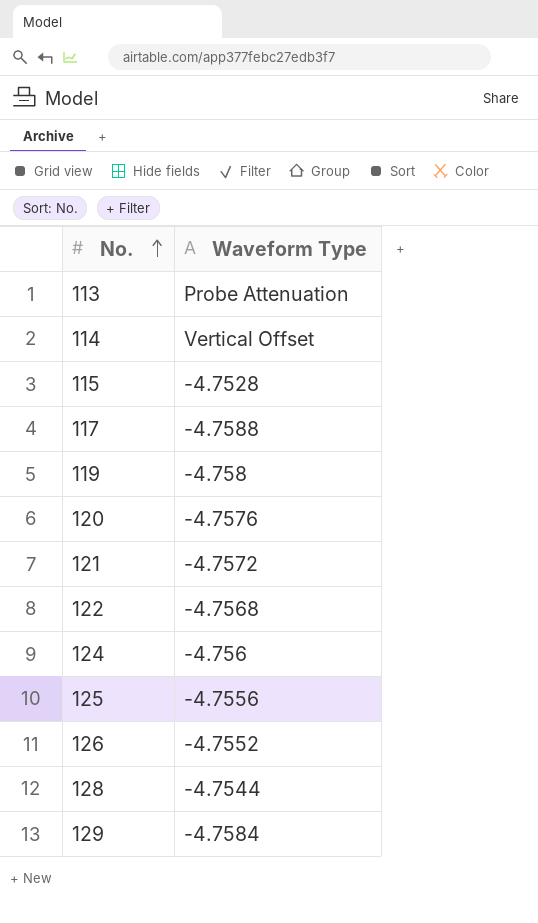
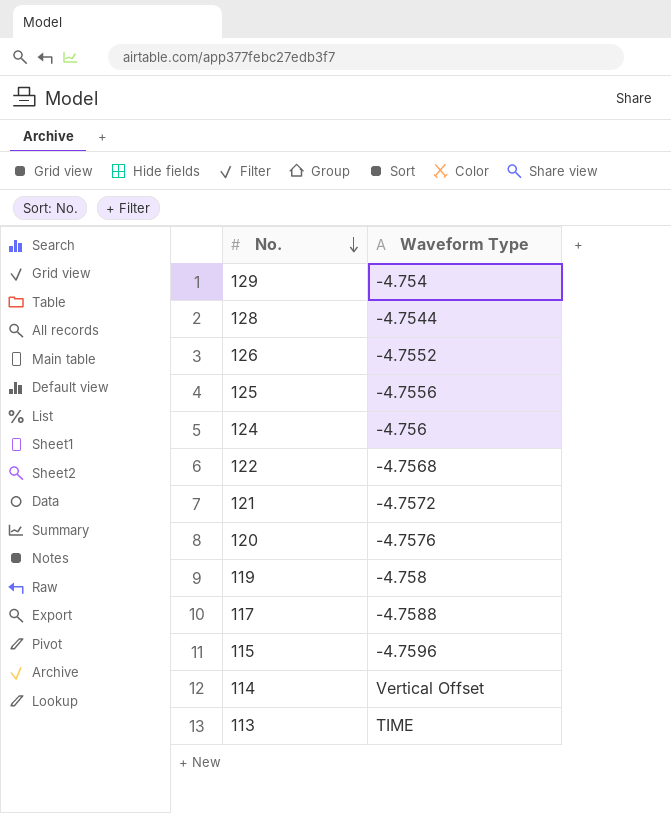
row order: No. ascending -> No. descending
129 | Waveform Type: -4.7584 -> -4.754
115 | Waveform Type: -4.7528 -> -4.7596
113 | Waveform Type: Probe Attenuation -> TIME

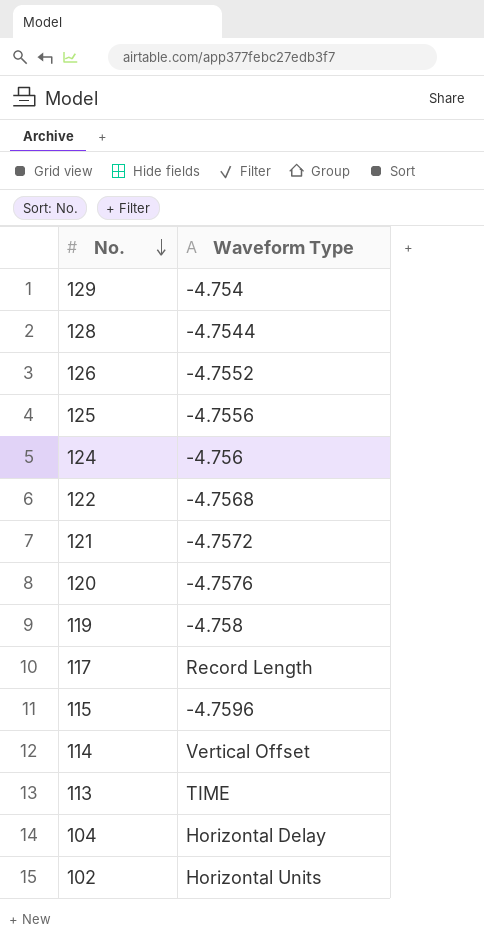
117 | Waveform Type: -4.7588 -> Record Length
row 104: none -> Horizontal Delay
row 102: none -> Horizontal Units

